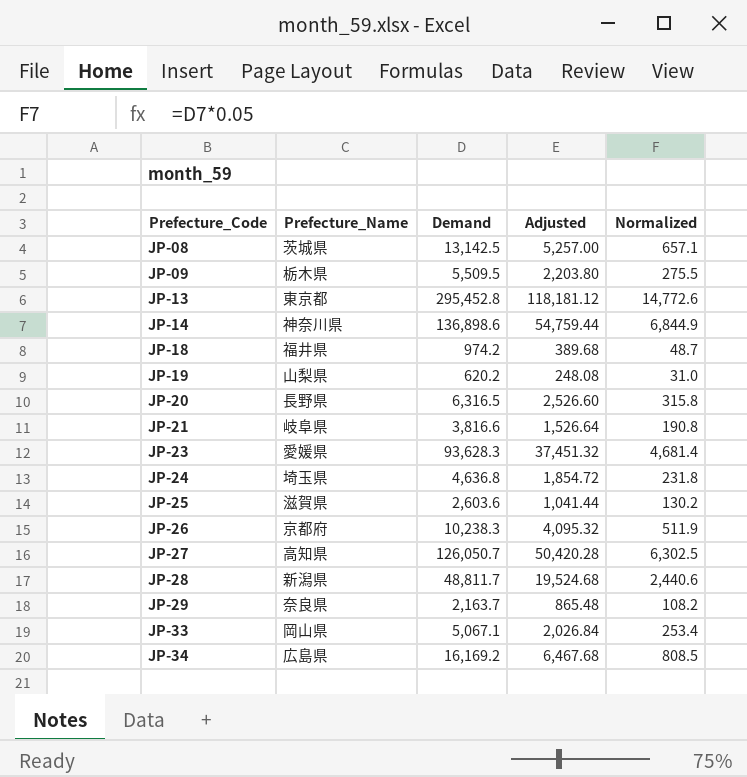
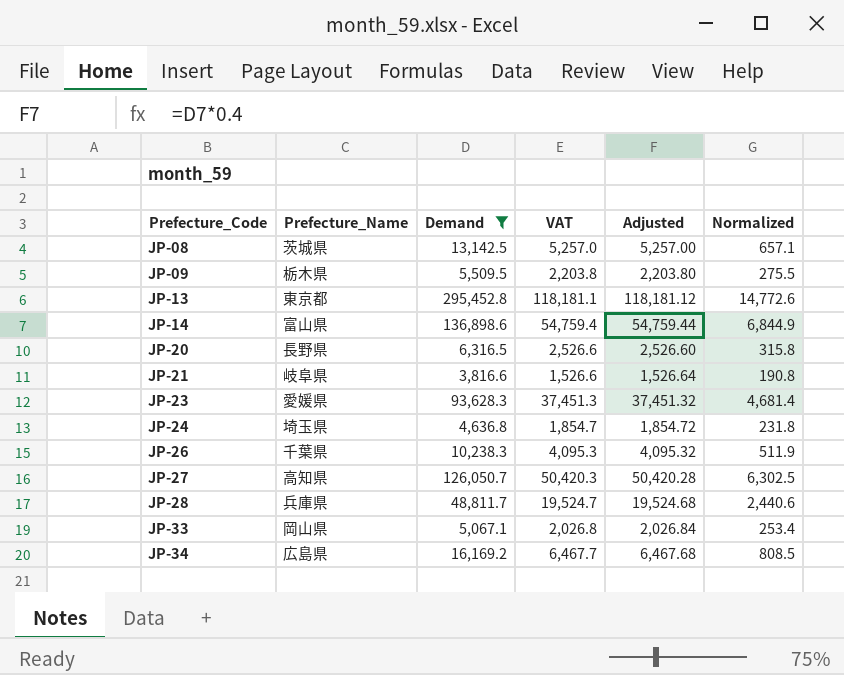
filter: none -> Demand >= 3,816.6
column VAT | formula: none -> [Demand] * 0.4
JP-14 | Prefecture_Name: 神奈川県 -> 富山県
JP-26 | Prefecture_Name: 京都府 -> 千葉県
JP-28 | Prefecture_Name: 新潟県 -> 兵庫県

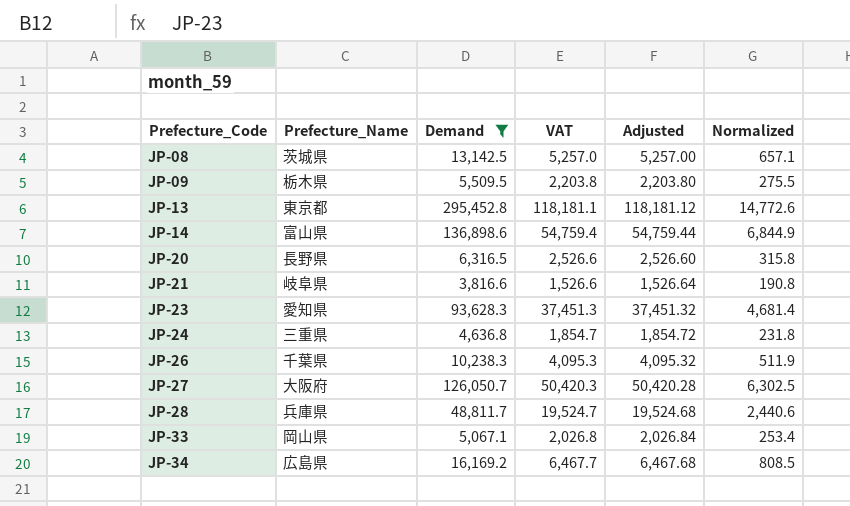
JP-23 | Prefecture_Name: 愛媛県 -> 愛知県
JP-24 | Prefecture_Name: 埼玉県 -> 三重県
JP-27 | Prefecture_Name: 高知県 -> 大阪府

